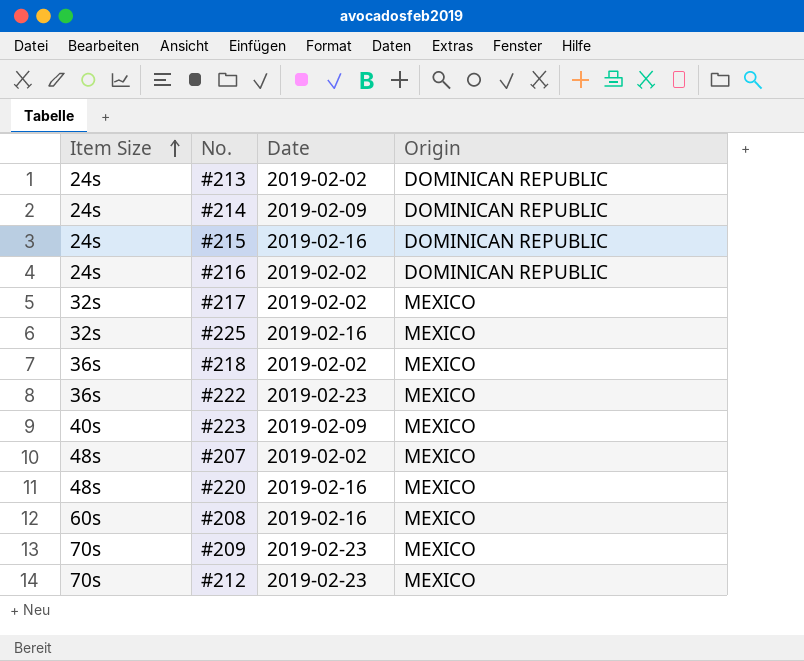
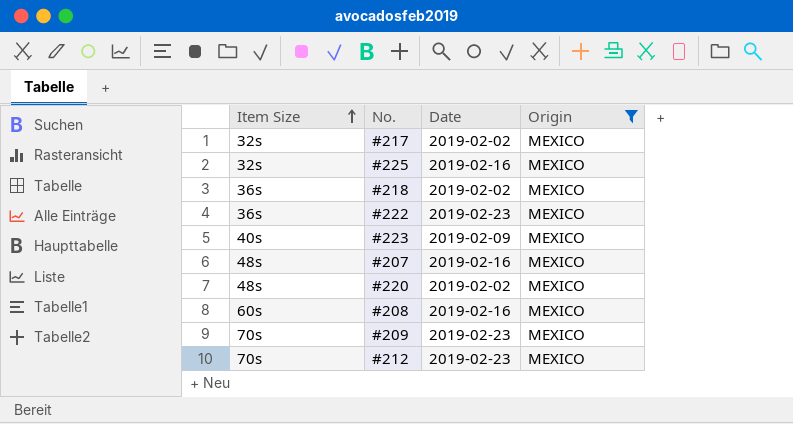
filter: none -> Origin = MEXICO
#207 | Date: 2019-02-02 -> 2019-02-16
#220 | Date: 2019-02-16 -> 2019-02-02

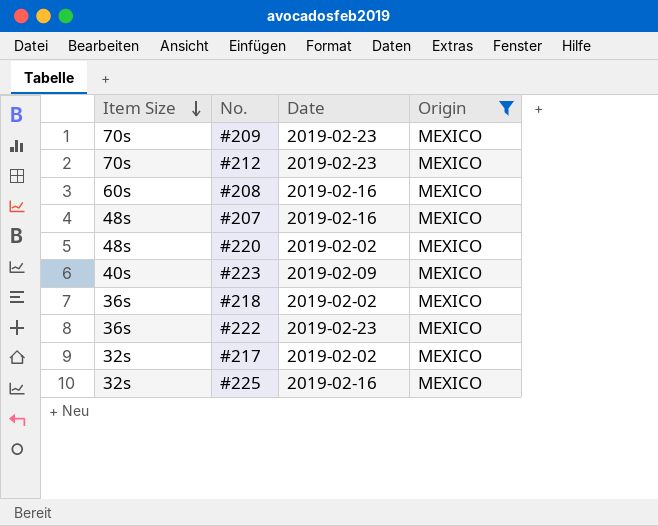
row order: Item Size ascending -> Item Size descending

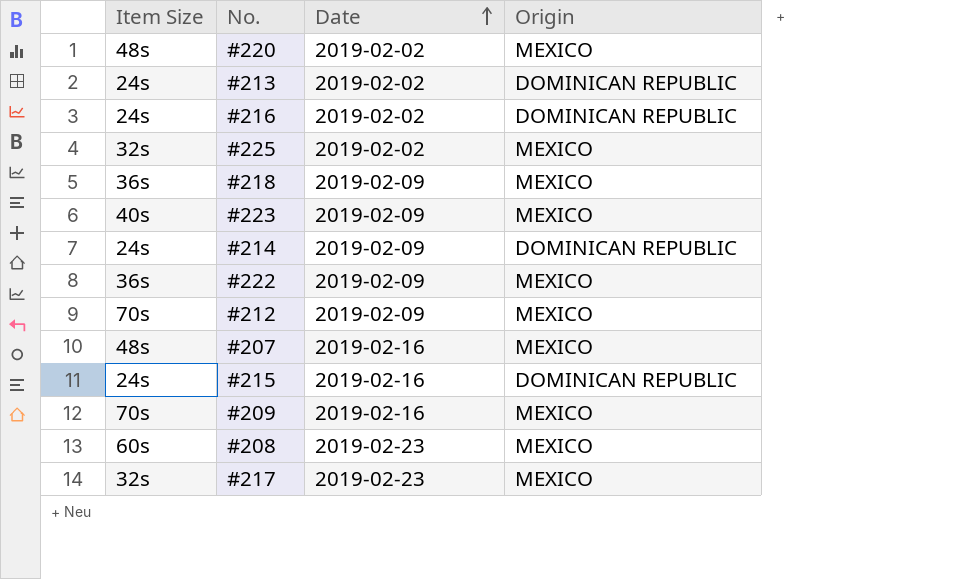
filter: Origin = MEXICO -> none
row order: Item Size descending -> Date ascending
#225 | Date: 2019-02-16 -> 2019-02-02
#218 | Date: 2019-02-02 -> 2019-02-09
#222 | Date: 2019-02-23 -> 2019-02-09
#212 | Date: 2019-02-23 -> 2019-02-09
#209 | Date: 2019-02-23 -> 2019-02-16
#208 | Date: 2019-02-16 -> 2019-02-23
#217 | Date: 2019-02-02 -> 2019-02-23

